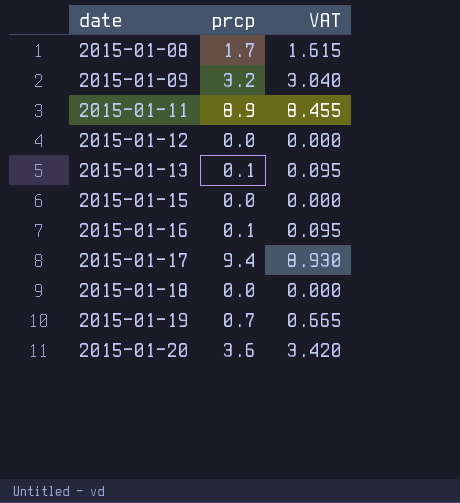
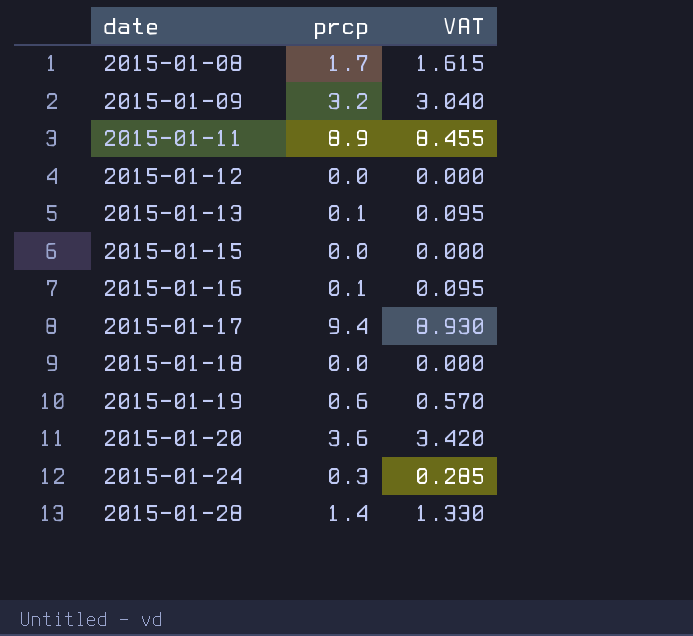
2015-01-19 | prcp: 0.7 -> 0.6
2015-01-19 | VAT: 0.665 -> 0.570
row 2015-01-24: none -> 0.3 | 0.285
row 2015-01-28: none -> 1.4 | 1.330

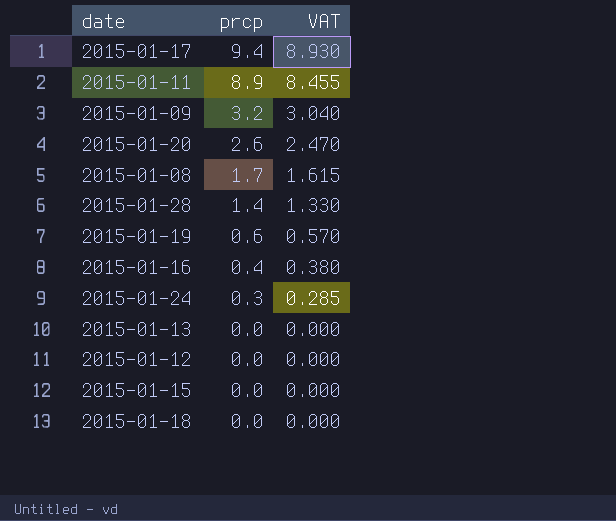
row order: date ascending -> prcp descending
2015-01-20 | prcp: 3.6 -> 2.6
2015-01-20 | VAT: 3.420 -> 2.470
2015-01-16 | prcp: 0.1 -> 0.4
2015-01-16 | VAT: 0.095 -> 0.380
2015-01-13 | prcp: 0.1 -> 0.0
2015-01-13 | VAT: 0.095 -> 0.000

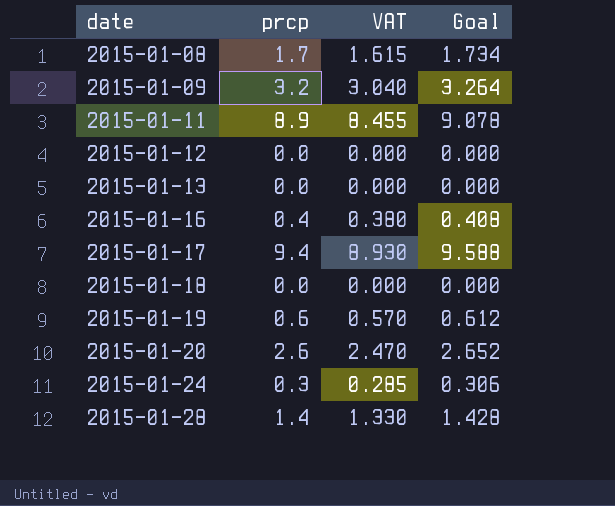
row order: prcp descending -> date ascending
column Goal | formula: none -> [prcp] * 1.02
row 2015-01-15: 0.0 | 0.000 -> none

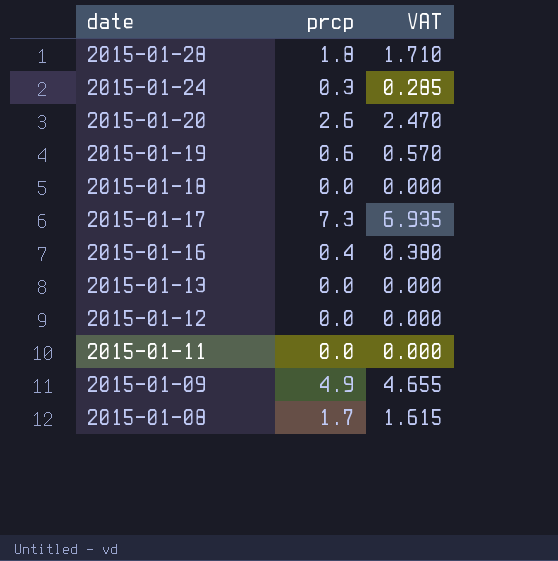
row order: date ascending -> date descending
column Goal | formula: [prcp] * 1.02 -> none
2015-01-28 | prcp: 1.4 -> 1.8
2015-01-28 | VAT: 1.330 -> 1.710
2015-01-17 | prcp: 9.4 -> 7.3
2015-01-17 | VAT: 8.930 -> 6.935
2015-01-11 | prcp: 8.9 -> 0.0
2015-01-11 | VAT: 8.455 -> 0.000
2015-01-09 | prcp: 3.2 -> 4.9
2015-01-09 | VAT: 3.040 -> 4.655

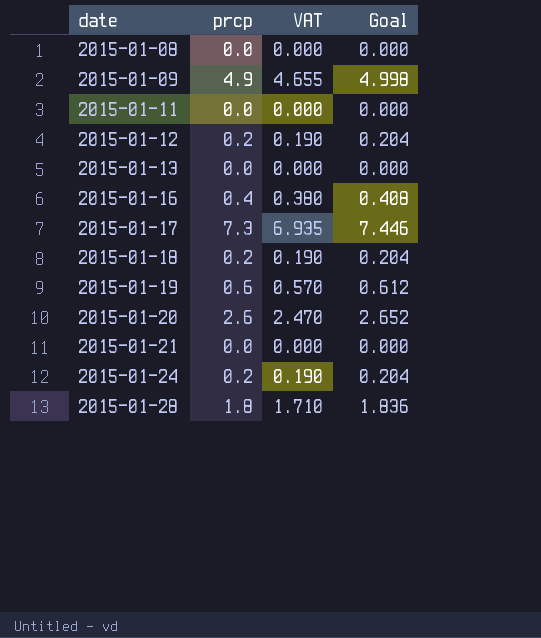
row order: date descending -> date ascending
column Goal | formula: none -> [prcp] * 1.02
2015-01-08 | prcp: 1.7 -> 0.0
2015-01-08 | VAT: 1.615 -> 0.000
2015-01-12 | prcp: 0.0 -> 0.2
2015-01-12 | VAT: 0.000 -> 0.190
2015-01-18 | prcp: 0.0 -> 0.2
2015-01-18 | VAT: 0.000 -> 0.190
row 2015-01-21: none -> 0.0 | 0.000 | 0.000
2015-01-24 | prcp: 0.3 -> 0.2
2015-01-24 | VAT: 0.285 -> 0.190

